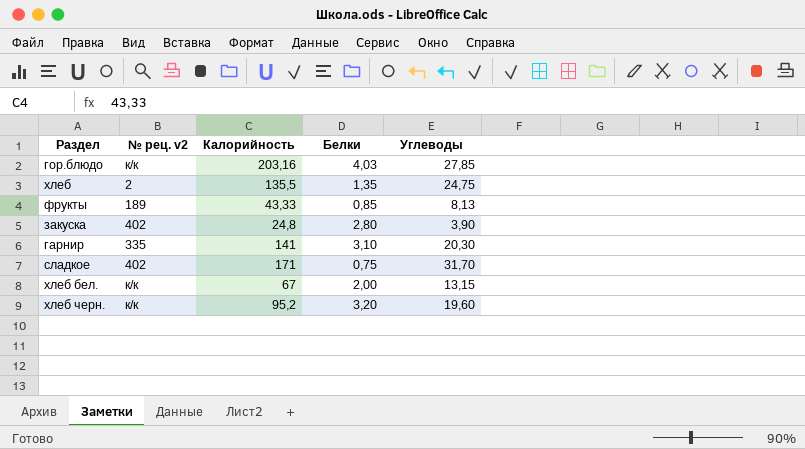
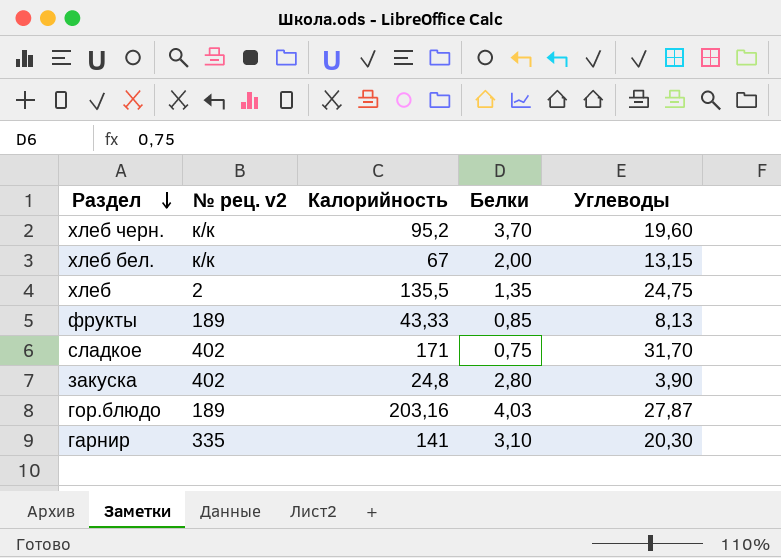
row order: none -> Раздел descending
хлеб черн. | Белки: 3,20 -> 3,70
гор.блюдо | № рец. v2: к/к -> 189
гор.блюдо | Углеводы: 27,85 -> 27,87

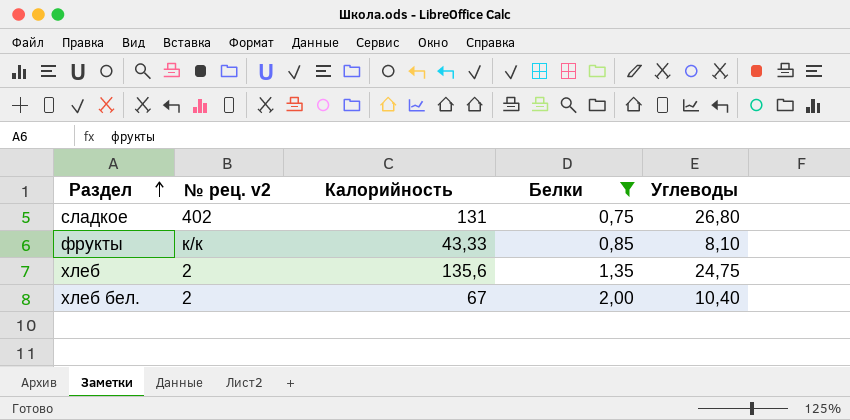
filter: none -> Белки <= 2,00
row order: Раздел descending -> Раздел ascending
сладкое | Калорийность: 171 -> 131
сладкое | Углеводы: 31,70 -> 26,80
фрукты | № рец. v2: 189 -> к/к
фрукты | Углеводы: 8,13 -> 8,10
хлеб | Калорийность: 135,5 -> 135,6
хлеб бел. | № рец. v2: к/к -> 2
хлеб бел. | Углеводы: 13,15 -> 10,40

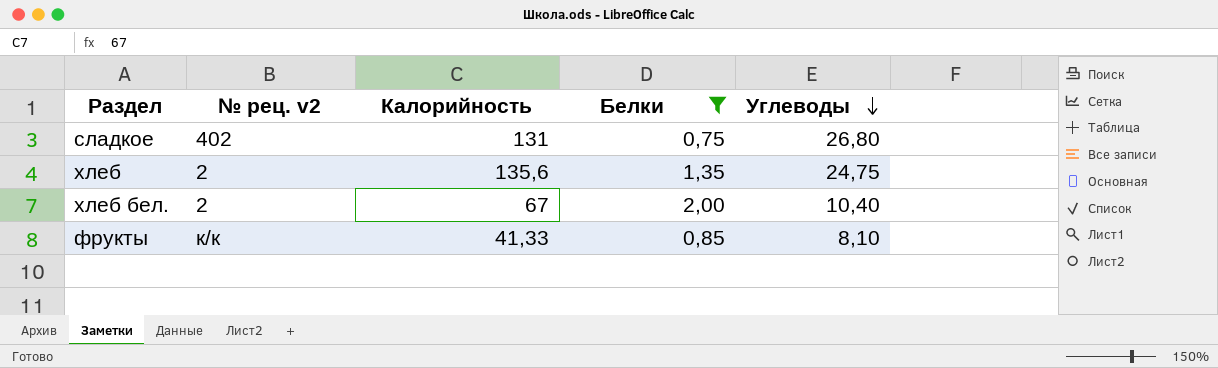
row order: Раздел ascending -> Углеводы descending
фрукты | Калорийность: 43,33 -> 41,33

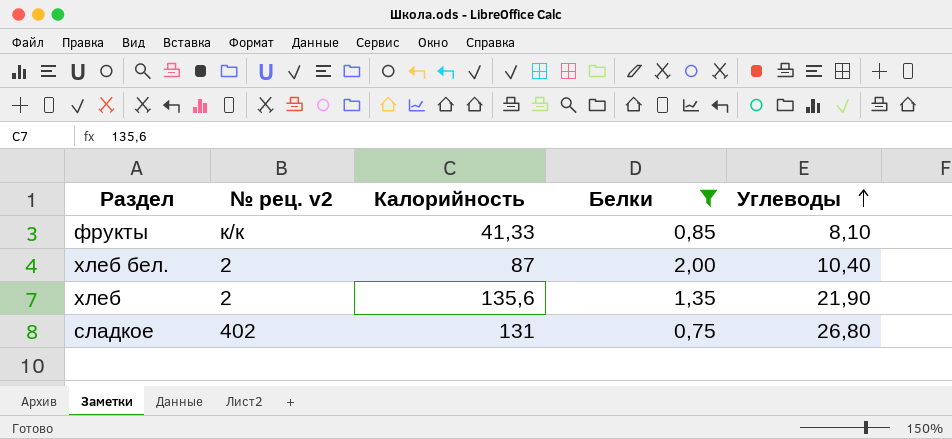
row order: Углеводы descending -> Углеводы ascending
хлеб бел. | Калорийность: 67 -> 87
хлеб | Углеводы: 24,75 -> 21,90

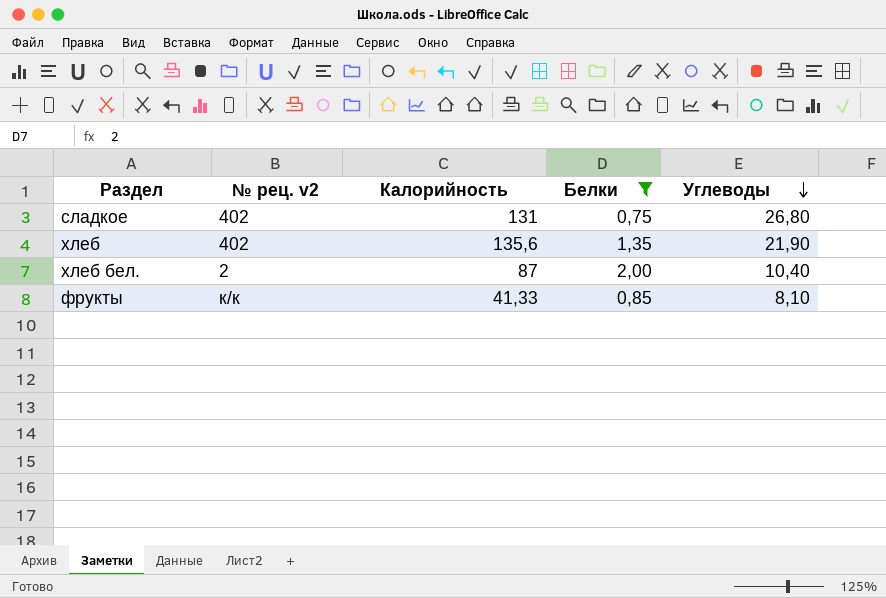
row order: Углеводы ascending -> Углеводы descending
хлеб | № рец. v2: 2 -> 402

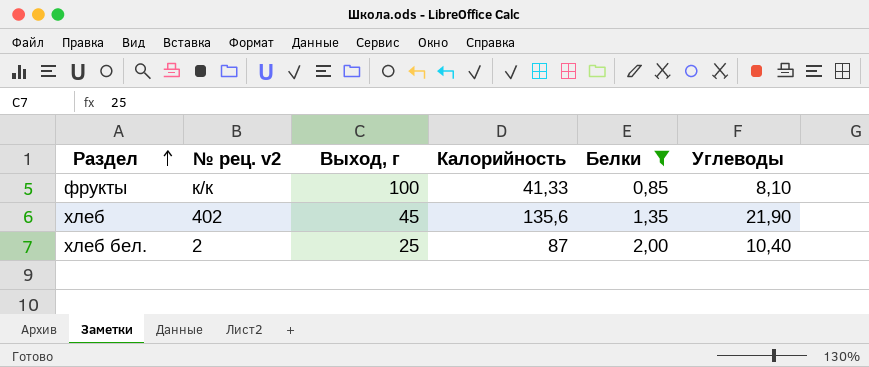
row order: Углеводы descending -> Раздел ascending
column Выход, г | position: none -> 3
row сладкое: 402 | 131 | 0,75 | 26,80 -> none

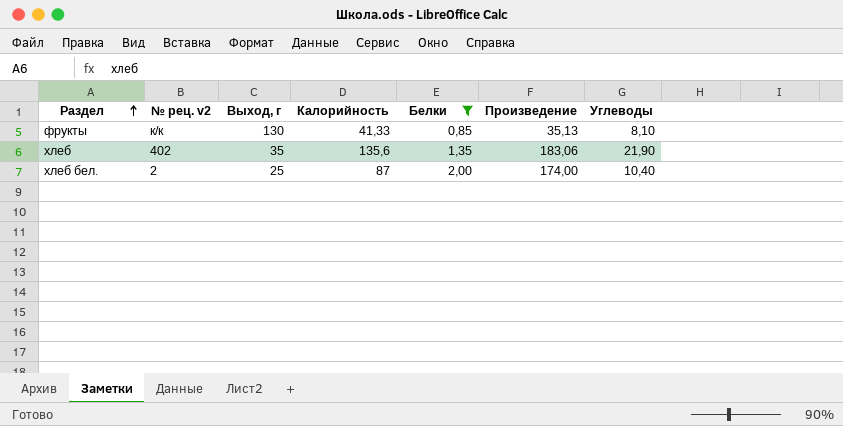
column Произведение | formula: none -> [Калорийность] * [Белки]
фрукты | Выход, г: 100 -> 130
хлеб | Выход, г: 45 -> 35

